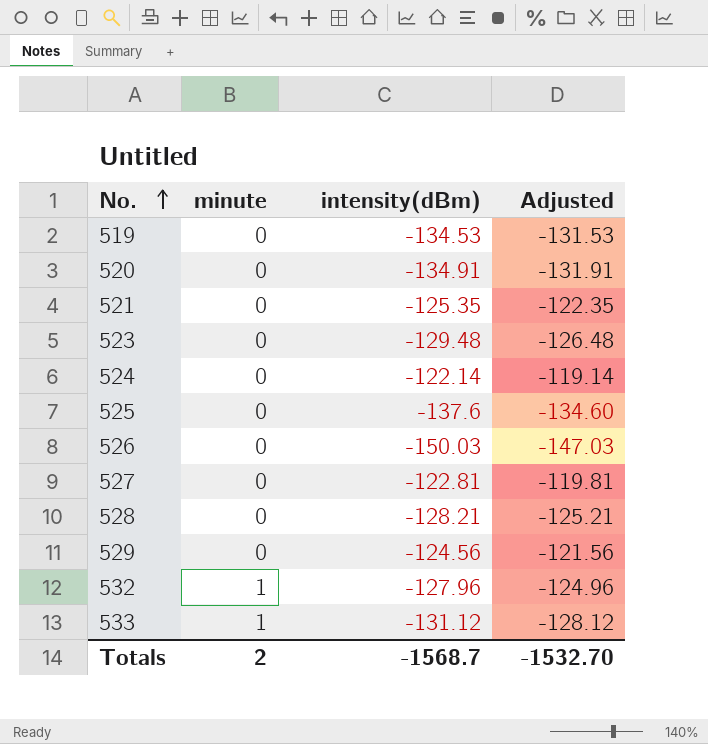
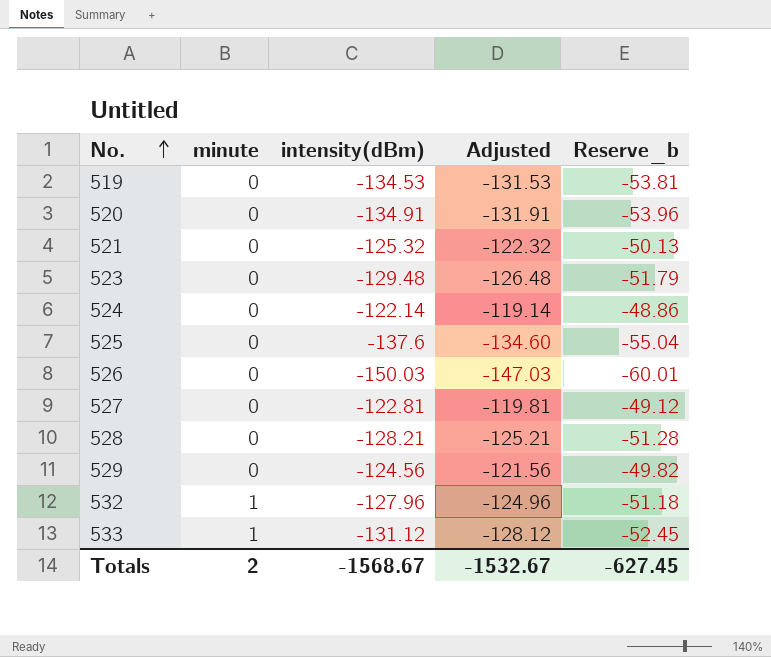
column Reserve_b | formula: none -> [intensity(dBm)] * 0.4
521 | intensity(dBm): -125.35 -> -125.32
521 | Adjusted: -122.35 -> -122.32
Totals | intensity(dBm): -1568.7 -> -1568.67
Totals | Adjusted: -1532.70 -> -1532.67

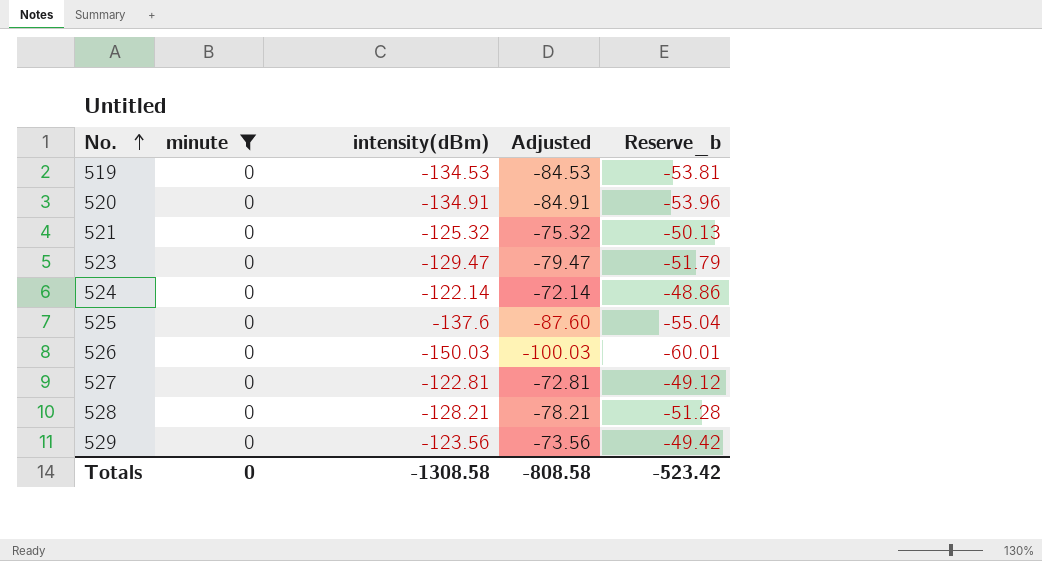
filter: none -> minute = 0
column Adjusted | formula: [intensity(dBm)] + 3 -> [intensity(dBm)] + 50
523 | intensity(dBm): -129.48 -> -129.47
529 | intensity(dBm): -124.56 -> -123.56
529 | Reserve_b: -49.82 -> -49.42
Totals | minute: 2 -> 0
Totals | intensity(dBm): -1568.67 -> -1308.58
Totals | Adjusted: -1532.67 -> -808.58
Totals | Reserve_b: -627.45 -> -523.42

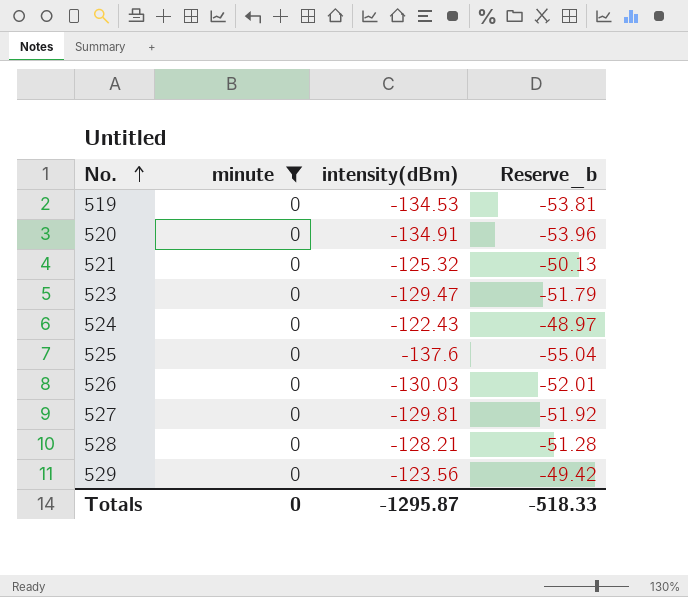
column Adjusted | formula: [intensity(dBm)] + 50 -> none
524 | intensity(dBm): -122.14 -> -122.43
524 | Reserve_b: -48.86 -> -48.97
526 | intensity(dBm): -150.03 -> -130.03
526 | Reserve_b: -60.01 -> -52.01
527 | intensity(dBm): -122.81 -> -129.81
527 | Reserve_b: -49.12 -> -51.92
Totals | intensity(dBm): -1308.58 -> -1295.87
Totals | Reserve_b: -523.42 -> -518.33

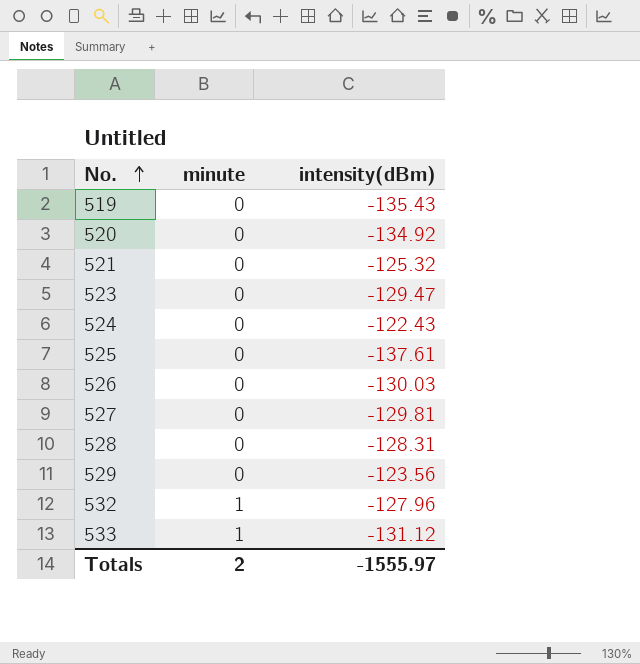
filter: minute = 0 -> none
column Reserve_b | formula: [intensity(dBm)] * 0.4 -> none
519 | intensity(dBm): -134.53 -> -135.43
520 | intensity(dBm): -134.91 -> -134.92
525 | intensity(dBm): -137.6 -> -137.61
528 | intensity(dBm): -128.21 -> -128.31
Totals | minute: 0 -> 2
Totals | intensity(dBm): -1295.87 -> -1555.97

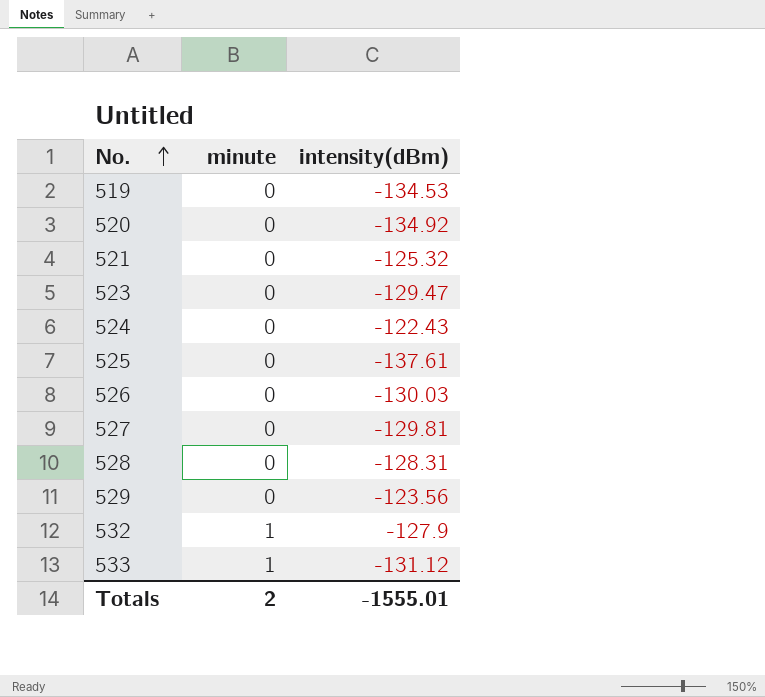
519 | intensity(dBm): -135.43 -> -134.53
532 | intensity(dBm): -127.96 -> -127.9
Totals | intensity(dBm): -1555.97 -> -1555.01

